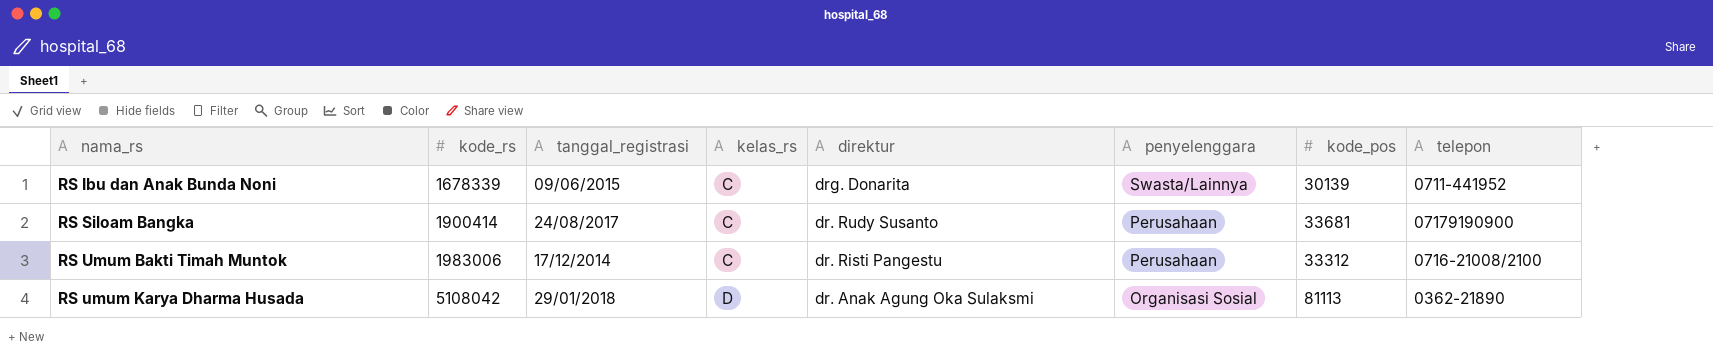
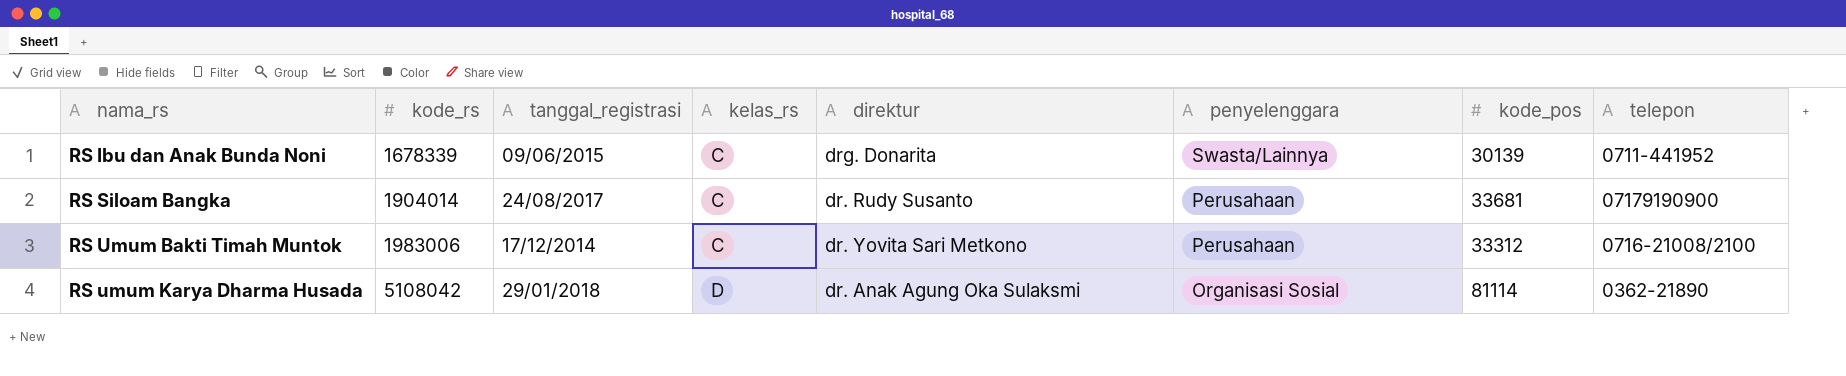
RS Siloam Bangka | kode_rs: 1900414 -> 1904014
RS Umum Bakti Timah Muntok | direktur: dr. Risti Pangestu -> dr. Yovita Sari Metkono
RS umum Karya Dharma Husada | kode_pos: 81113 -> 81114

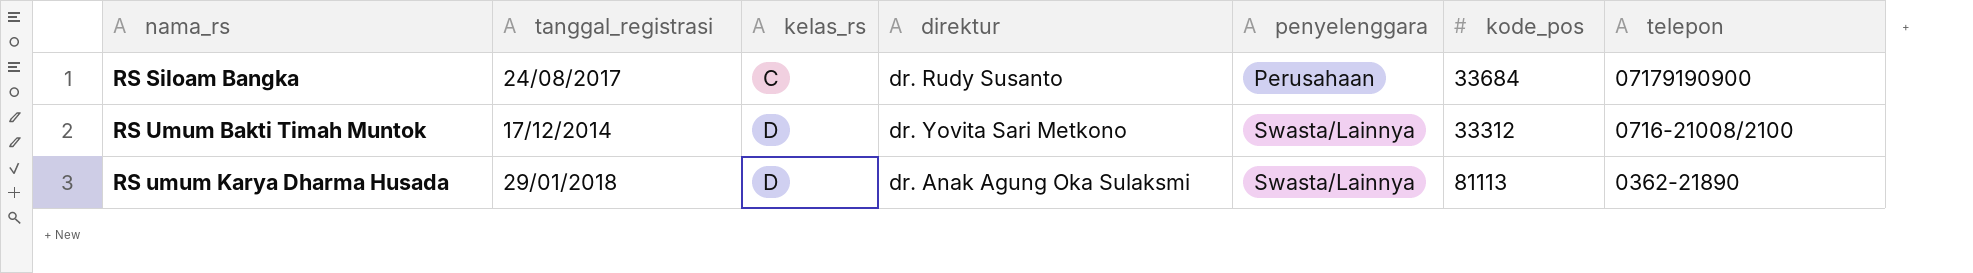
column kode_rs | position: 2 -> none
row RS Ibu dan Anak Bunda Noni: 1678339 | 09/06/2015 | C | drg. Donarita | Swasta/Lainnya | 30139 | 0711-441952 -> none
RS Siloam Bangka | kode_pos: 33681 -> 33684
RS Umum Bakti Timah Muntok | kelas_rs: C -> D
RS Umum Bakti Timah Muntok | penyelenggara: Perusahaan -> Swasta/Lainnya
RS umum Karya Dharma Husada | penyelenggara: Organisasi Sosial -> Swasta/Lainnya
RS umum Karya Dharma Husada | kode_pos: 81114 -> 81113

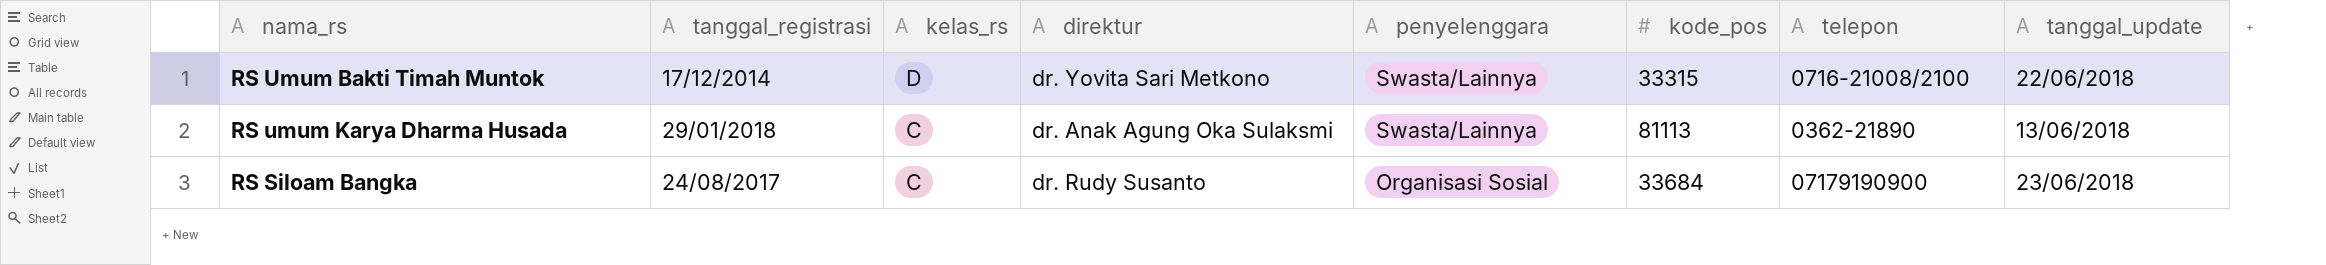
row order: nama_rs ascending -> kelas_rs descending
column tanggal_update | position: none -> 8
RS Umum Bakti Timah Muntok | kode_pos: 33312 -> 33315
RS umum Karya Dharma Husada | kelas_rs: D -> C
RS Siloam Bangka | penyelenggara: Perusahaan -> Organisasi Sosial

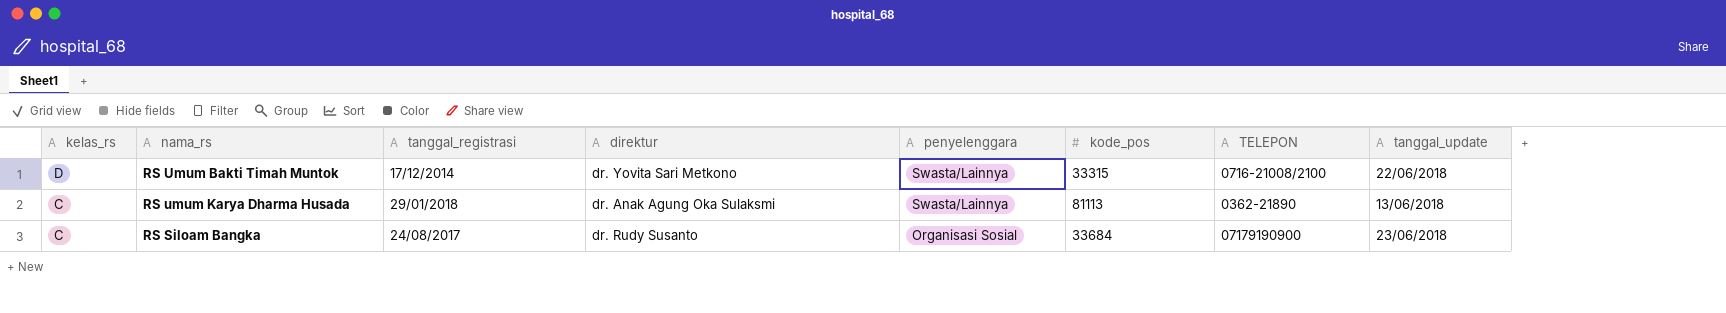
column kelas_rs | position: 3 -> 1
column name: telepon -> TELEPON

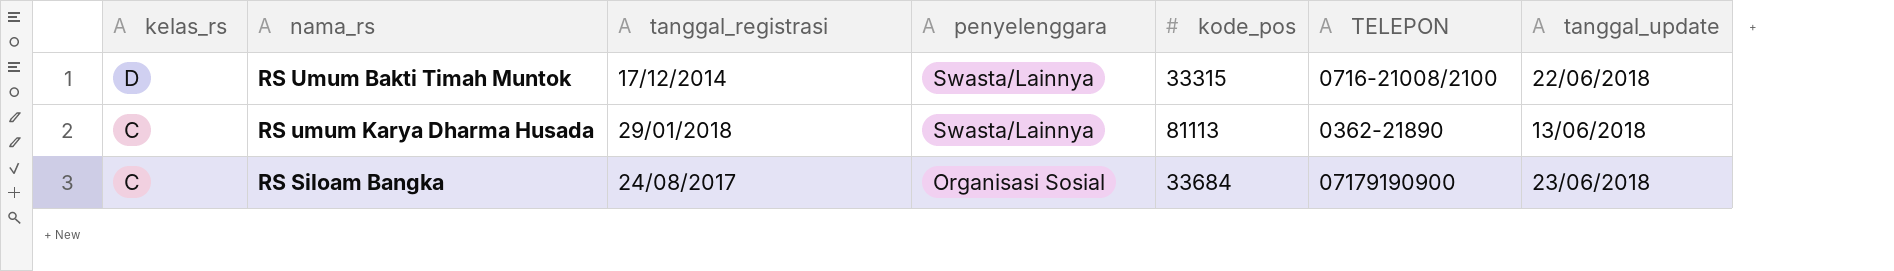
column direktur | position: 4 -> none

